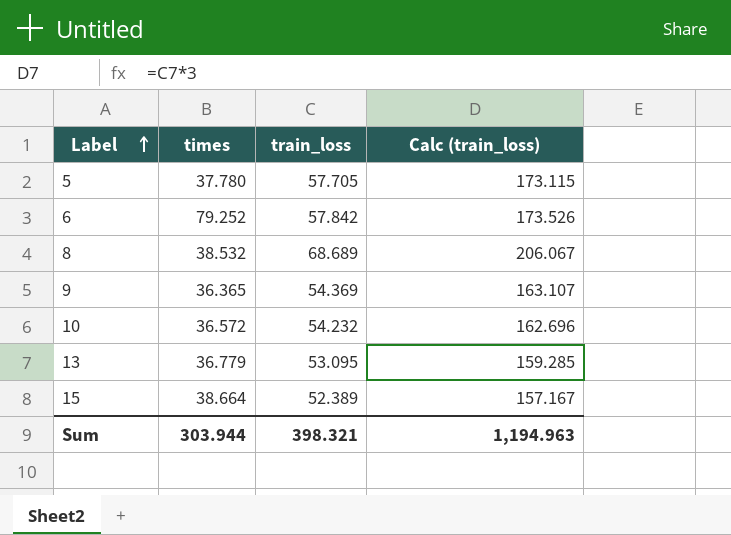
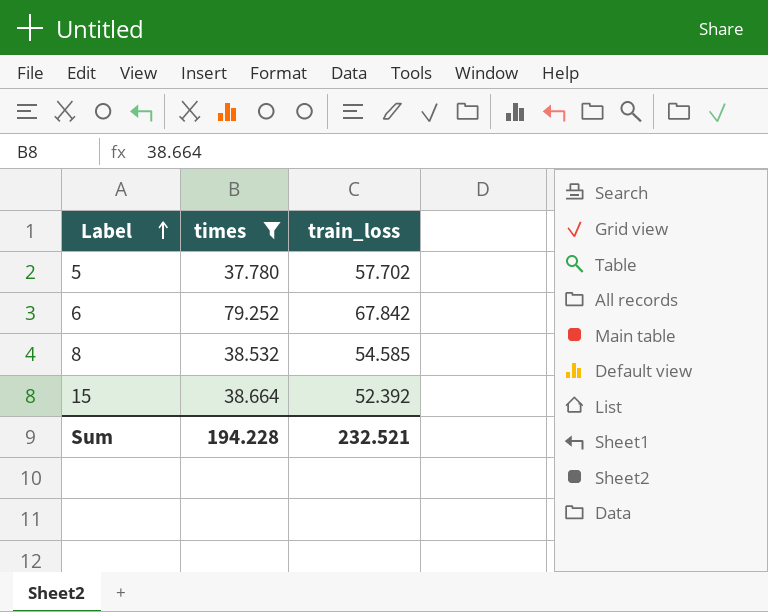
filter: none -> times >= 37.780
column Calc (train_loss) | formula: [train_loss] * 3 -> none
5 | train_loss: 57.705 -> 57.702
6 | train_loss: 57.842 -> 67.842
8 | train_loss: 68.689 -> 54.585
15 | train_loss: 52.389 -> 52.392
Sum | times: 303.944 -> 194.228
Sum | train_loss: 398.321 -> 232.521

